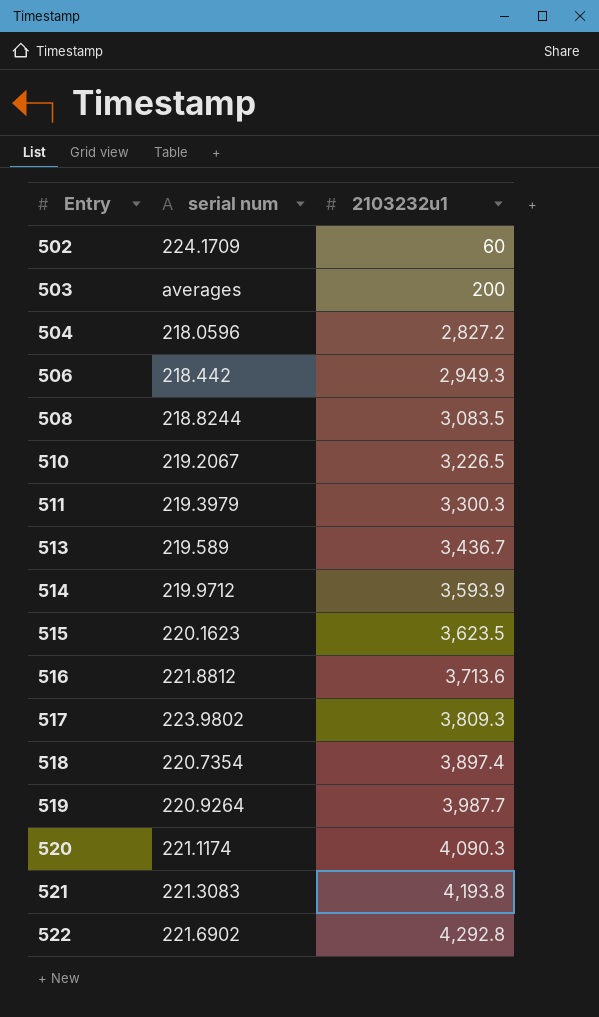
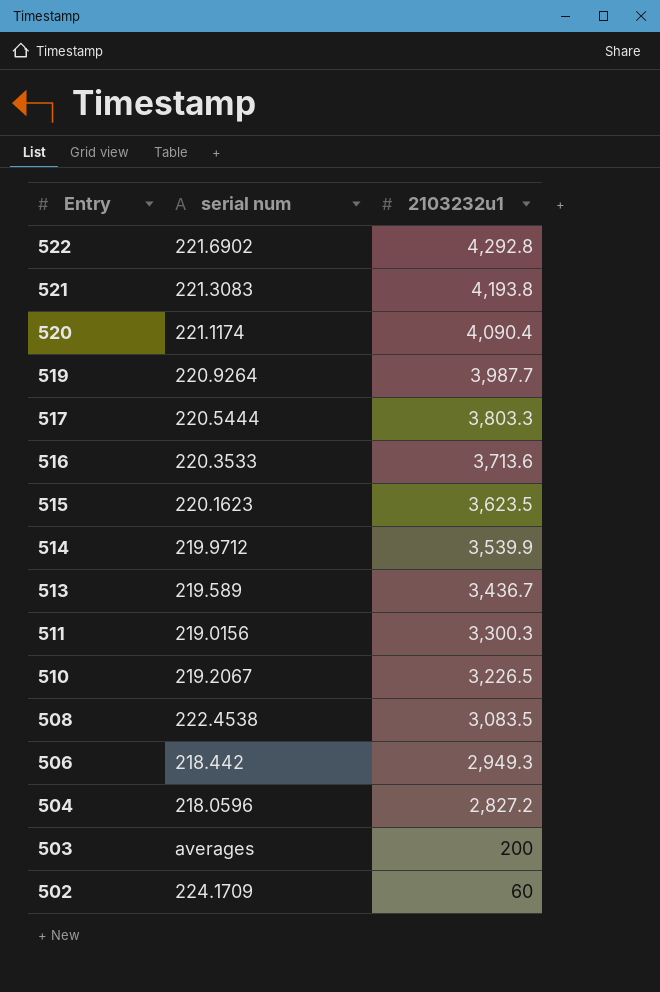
row order: Entry ascending -> Entry descending
row 518: 220.7354 | 3,897.4 -> none
520 | 2103232u1: 4,090.3 -> 4,090.4
517 | serial num: 223.9802 -> 220.5444
517 | 2103232u1: 3,809.3 -> 3,803.3
516 | serial num: 221.8812 -> 220.3533
514 | 2103232u1: 3,593.9 -> 3,539.9
511 | serial num: 219.3979 -> 219.0156
508 | serial num: 218.8244 -> 222.4538

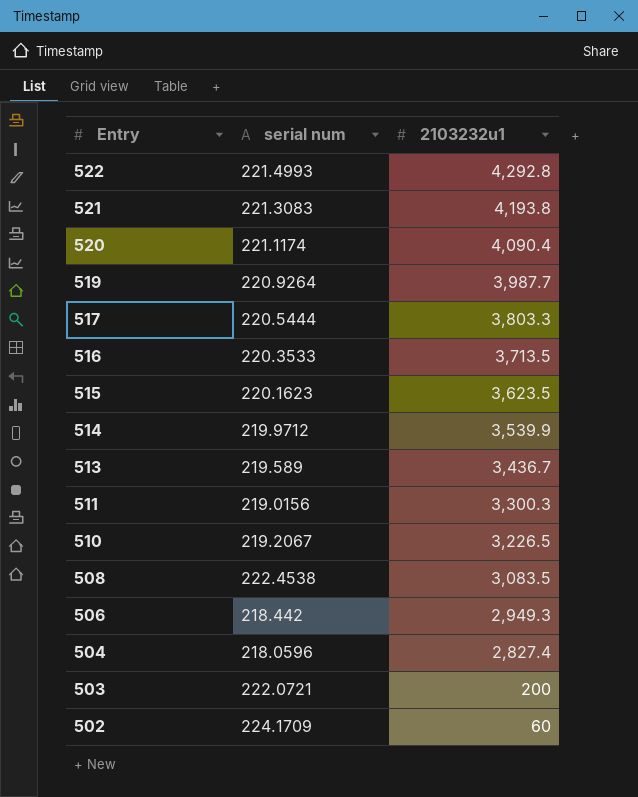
522 | serial num: 221.6902 -> 221.4993
516 | 2103232u1: 3,713.6 -> 3,713.5
504 | 2103232u1: 2,827.2 -> 2,827.4
503 | serial num: averages -> 222.0721

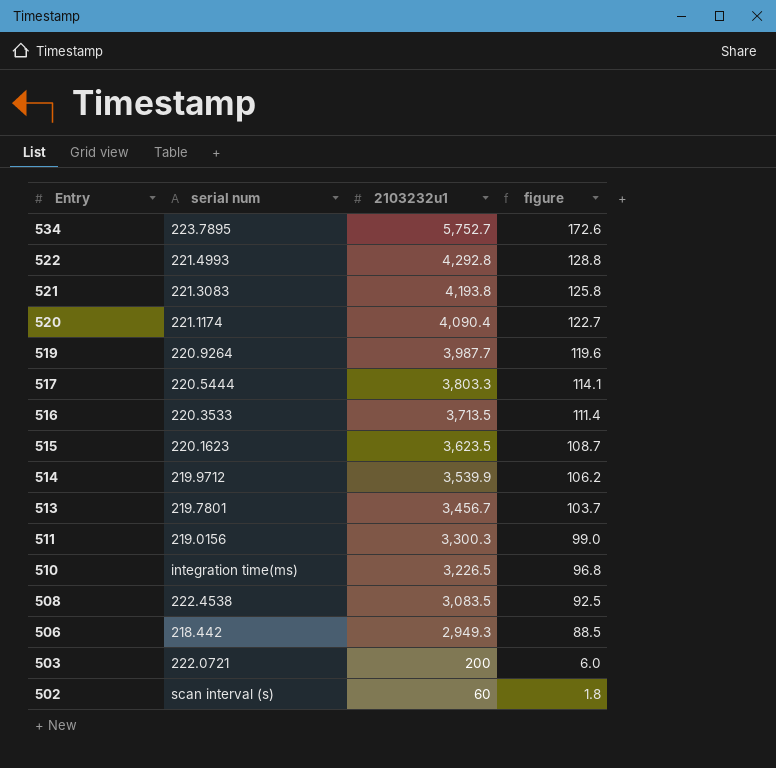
column figure | formula: none -> [2103232u1] * 0.03
row 504: 218.0596 | 2,827.4 -> none
row 534: none -> 223.7895 | 5,752.7 | 172.6
513 | serial num: 219.589 -> 219.7801
513 | 2103232u1: 3,436.7 -> 3,456.7
510 | serial num: 219.2067 -> integration time(ms)
502 | serial num: 224.1709 -> scan interval (s)

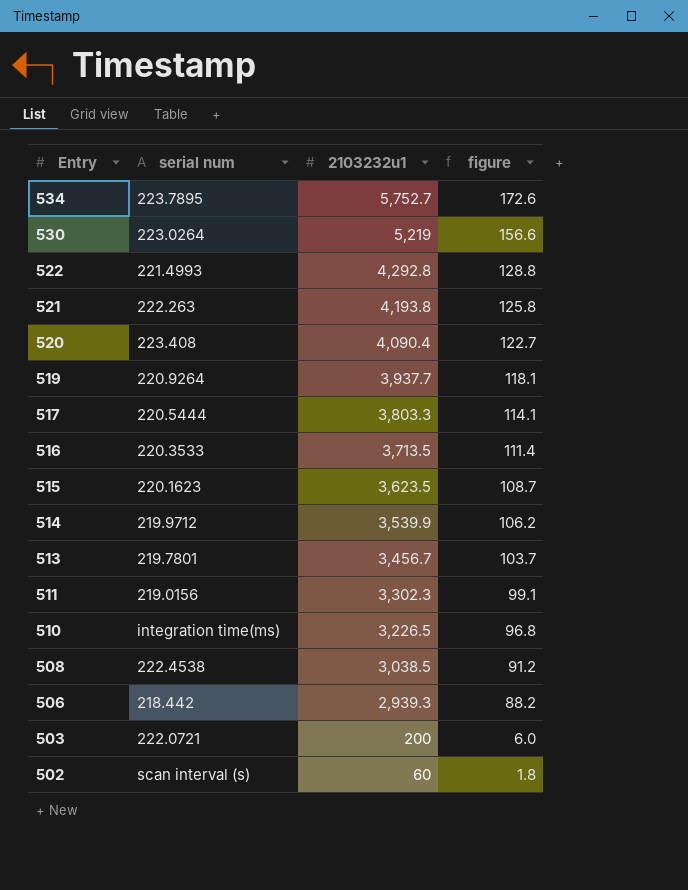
row 530: none -> 223.0264 | 5,219 | 156.6
521 | serial num: 221.3083 -> 222.263
520 | serial num: 221.1174 -> 223.408
519 | 2103232u1: 3,987.7 -> 3,937.7
519 | figure: 119.6 -> 118.1
511 | 2103232u1: 3,300.3 -> 3,302.3
511 | figure: 99.0 -> 99.1
508 | 2103232u1: 3,083.5 -> 3,038.5
508 | figure: 92.5 -> 91.2
506 | 2103232u1: 2,949.3 -> 2,939.3
506 | figure: 88.5 -> 88.2

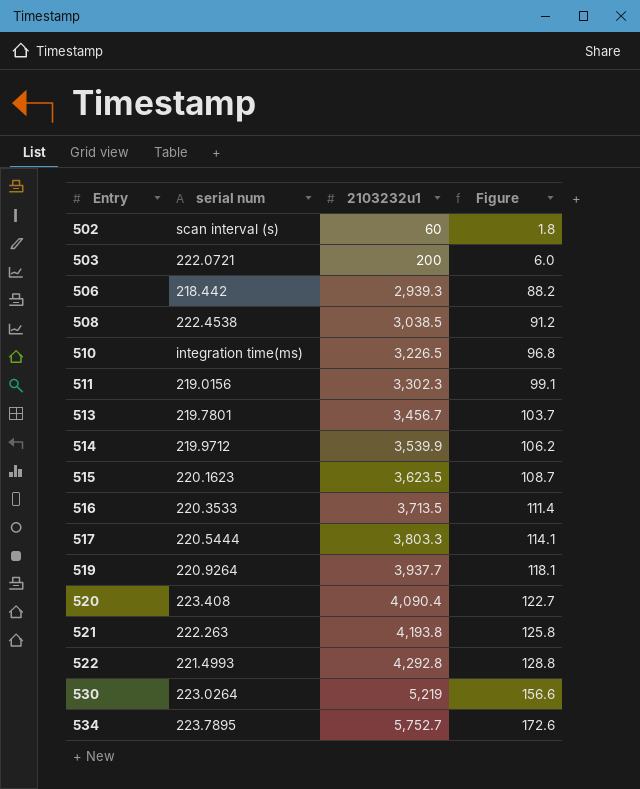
row order: Entry descending -> Entry ascending
column name: figure -> Figure

